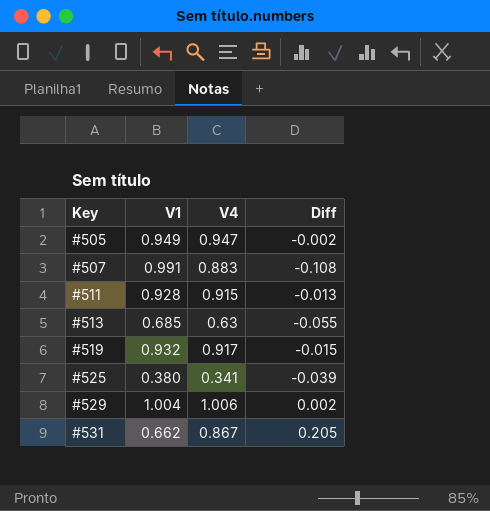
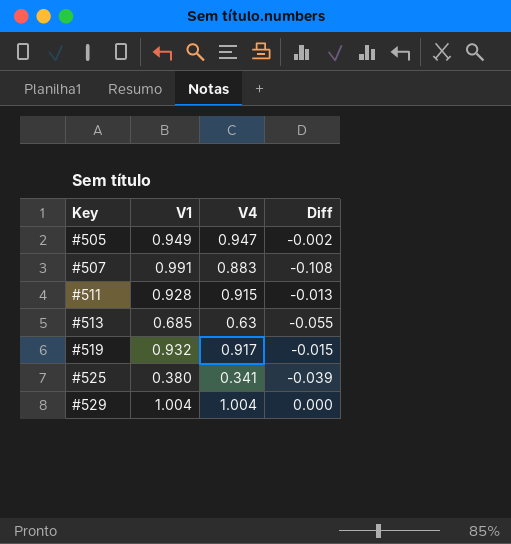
row #531: 0.662 | 0.867 | 0.205 -> none
#529 | V4: 1.006 -> 1.004
#529 | Diff: 0.002 -> 0.000

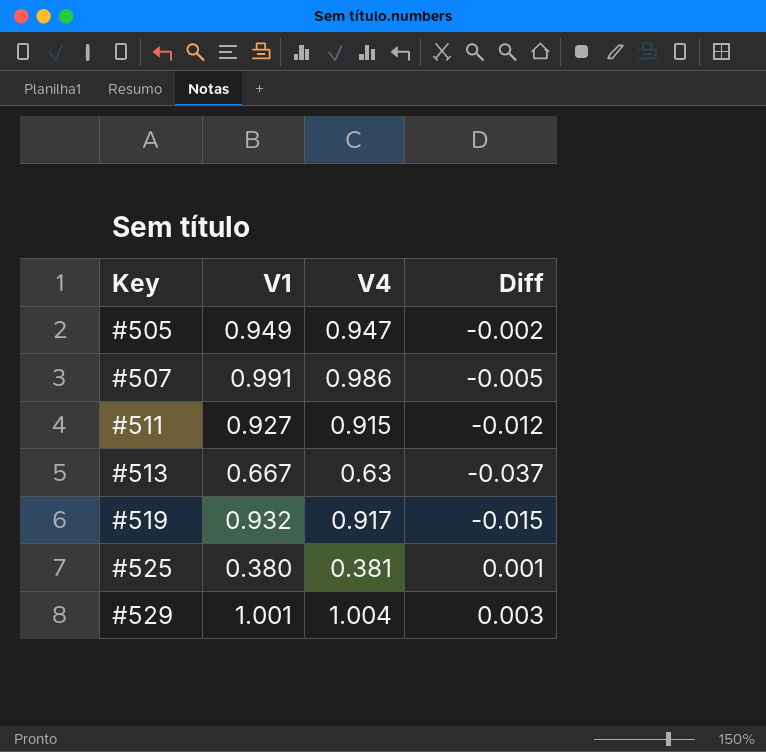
#507 | V4: 0.883 -> 0.986
#507 | Diff: -0.108 -> -0.005
#511 | V1: 0.928 -> 0.927
#511 | Diff: -0.013 -> -0.012
#513 | V1: 0.685 -> 0.667
#513 | Diff: -0.055 -> -0.037
#525 | V4: 0.341 -> 0.381
#525 | Diff: -0.039 -> 0.001
#529 | V1: 1.004 -> 1.001
#529 | Diff: 0.000 -> 0.003

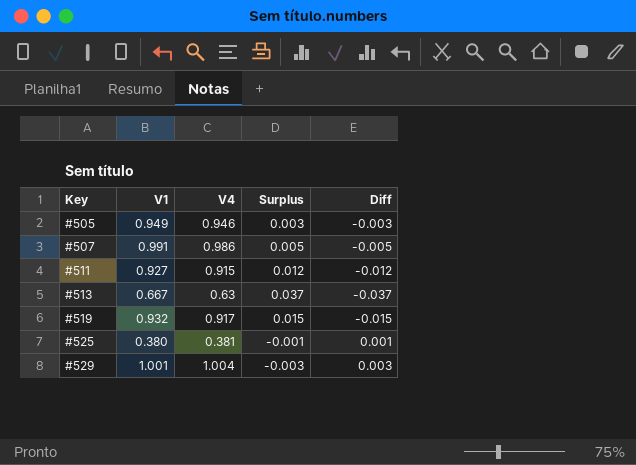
column Surplus | formula: none -> [V1] - [V4]
#505 | V4: 0.947 -> 0.946
#505 | Diff: -0.002 -> -0.003

